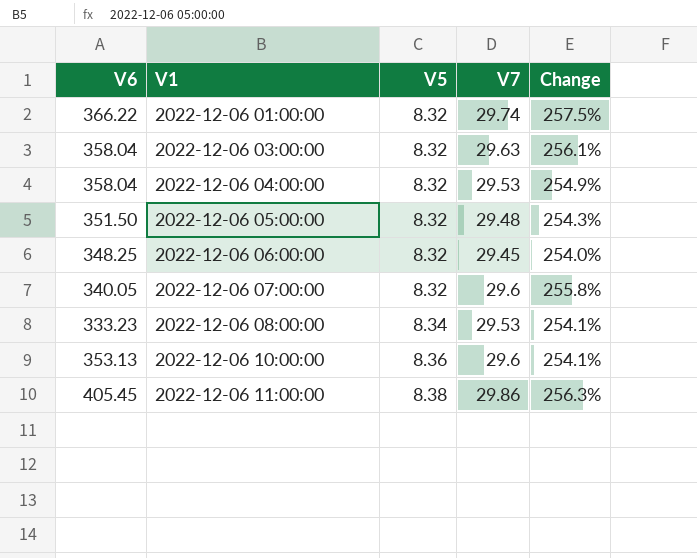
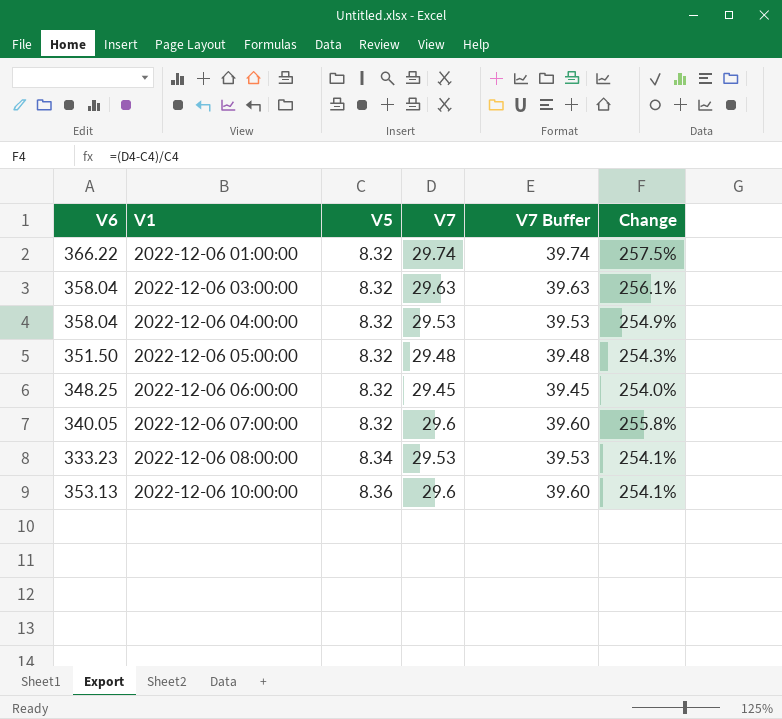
column V7 Buffer | formula: none -> [V7] + 10
row 2022-12-06 11:00:00: 405.45 | 8.38 | 29.86 | 256.3% -> none

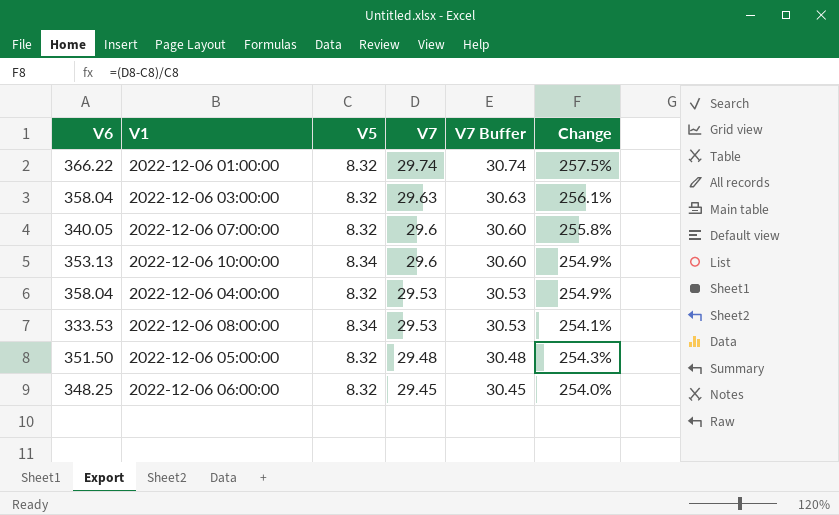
row order: V1 ascending -> V7 descending
column V7 Buffer | formula: [V7] + 10 -> [V7] + 1
2022-12-06 10:00:00 | V5: 8.36 -> 8.34
2022-12-06 10:00:00 | Change: 254.1% -> 254.9%
2022-12-06 08:00:00 | V6: 333.23 -> 333.53

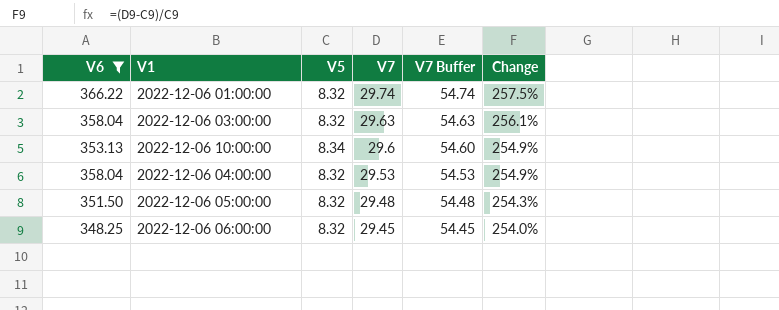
filter: none -> V6 >= 348.25
column V7 Buffer | formula: [V7] + 1 -> [V7] + 25

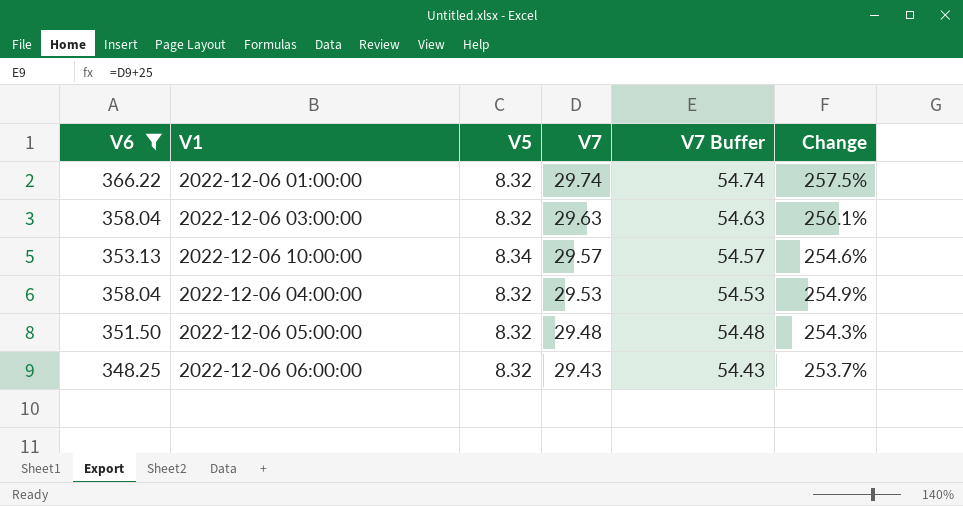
2022-12-06 10:00:00 | V7: 29.6 -> 29.57
2022-12-06 10:00:00 | V7 Buffer: 54.60 -> 54.57
2022-12-06 10:00:00 | Change: 254.9% -> 254.6%
2022-12-06 06:00:00 | V7: 29.45 -> 29.43
2022-12-06 06:00:00 | V7 Buffer: 54.45 -> 54.43
2022-12-06 06:00:00 | Change: 254.0% -> 253.7%

